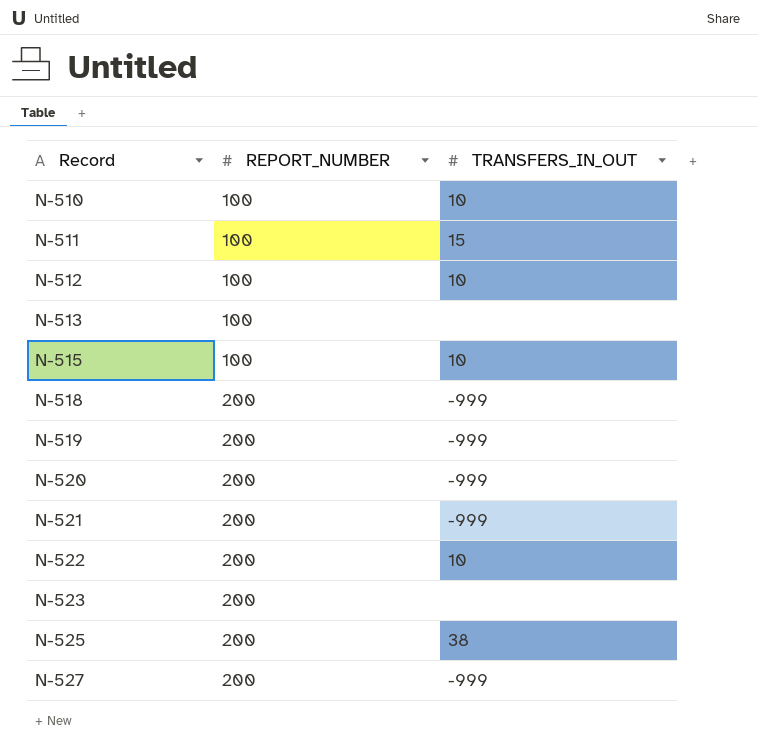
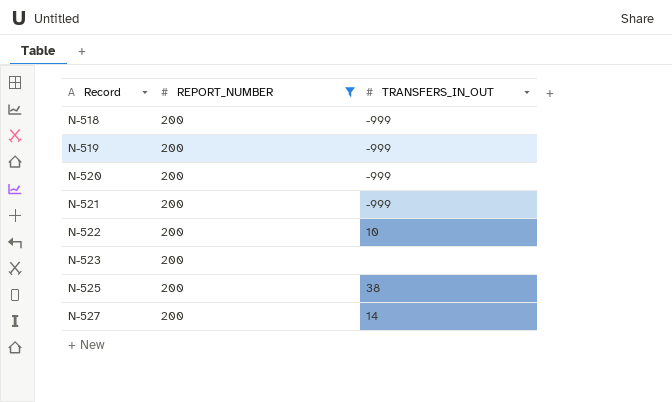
filter: none -> REPORT_NUMBER = 200
N-527 | TRANSFERS_IN_OUT: -999 -> 14

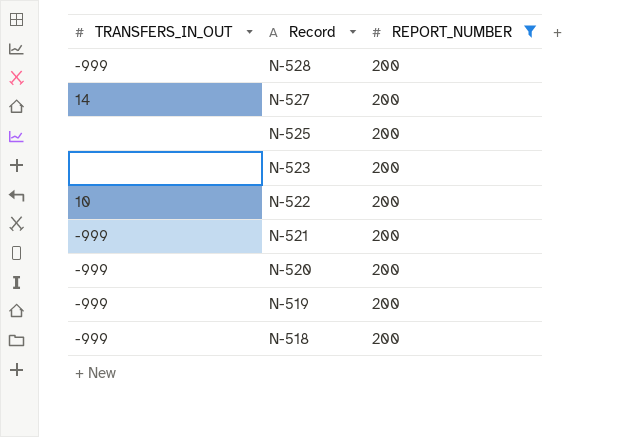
row order: Record ascending -> Record descending
column TRANSFERS_IN_OUT | position: 3 -> 1
row N-528: none -> -999 | 200
N-525 | TRANSFERS_IN_OUT: 38 -> none

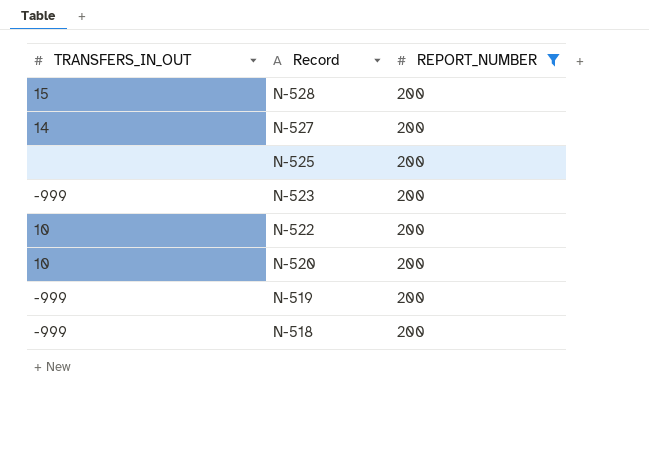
row N-521: -999 | 200 -> none
N-528 | TRANSFERS_IN_OUT: -999 -> 15
N-523 | TRANSFERS_IN_OUT: none -> -999
N-520 | TRANSFERS_IN_OUT: -999 -> 10

